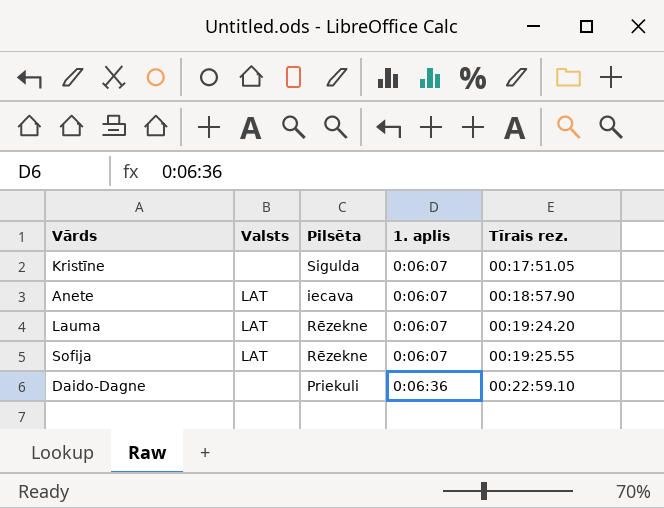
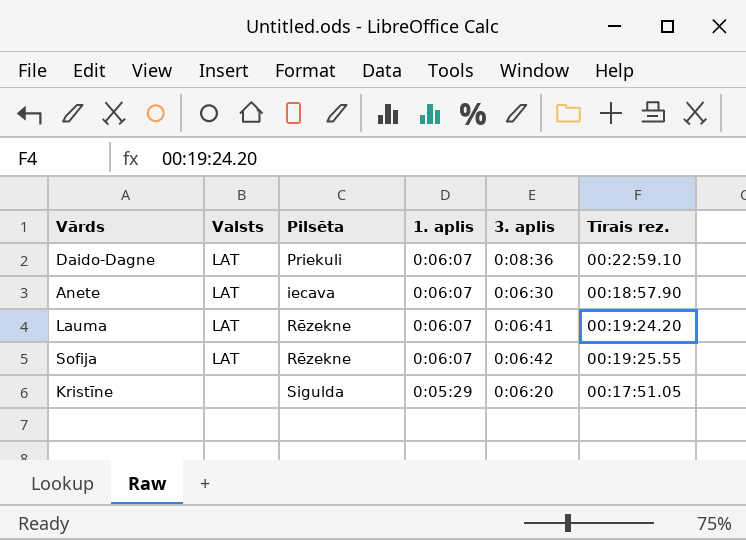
row order: 1. aplis ascending -> 1. aplis descending
column 3. aplis | position: none -> 5
Daido-Dagne | Valsts: none -> LAT
Daido-Dagne | 1. aplis: 0:06:36 -> 0:06:07
Kristīne | 1. aplis: 0:06:07 -> 0:05:29

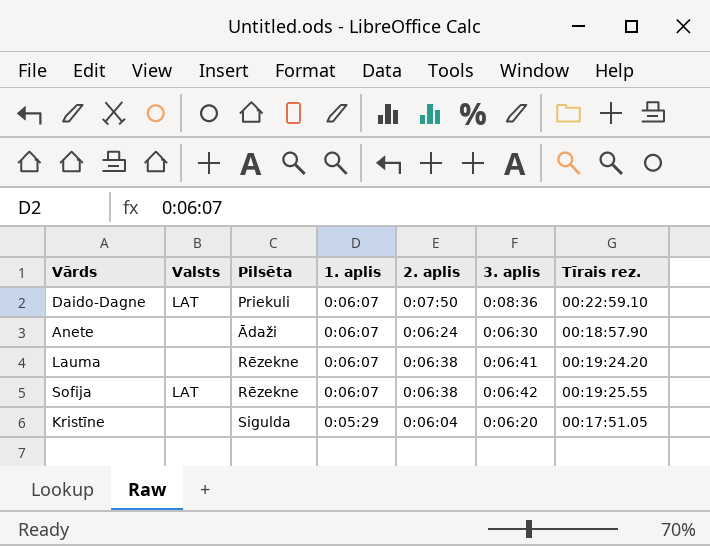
column 2. aplis | position: none -> 5
Anete | Valsts: LAT -> none
Anete | Pilsēta: iecava -> Ādaži
Lauma | Valsts: LAT -> none

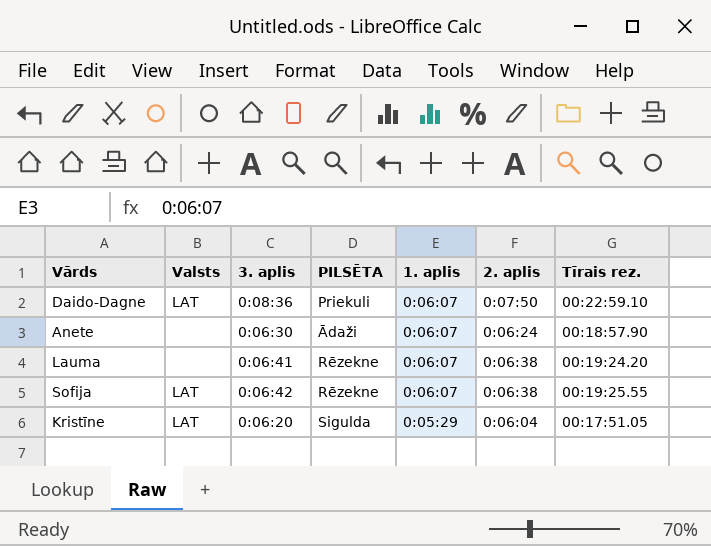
column 3. aplis | position: 6 -> 3
column name: Pilsēta -> PILSĒTA
Kristīne | Valsts: none -> LAT

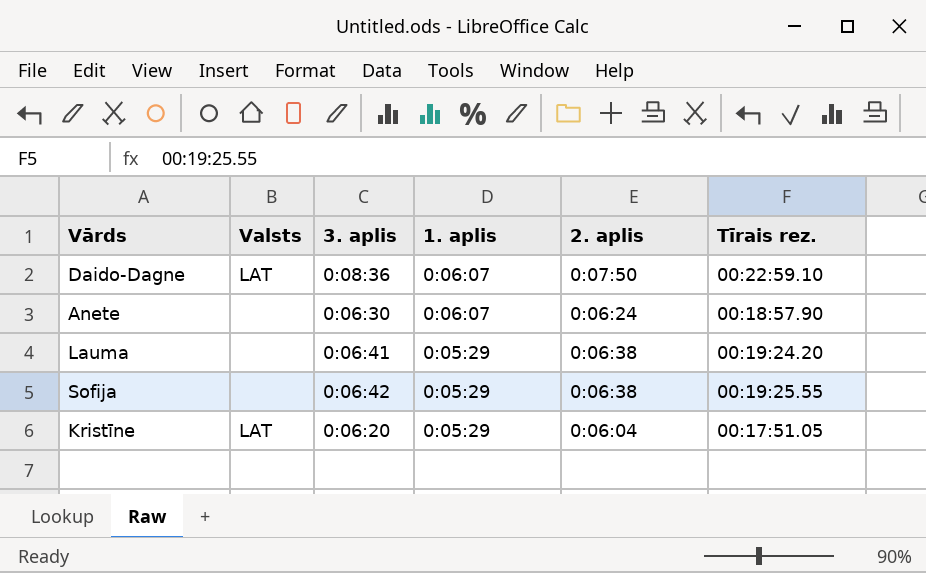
column PILSĒTA | position: 4 -> none
Lauma | 1. aplis: 0:06:07 -> 0:05:29
Sofija | Valsts: LAT -> none
Sofija | 1. aplis: 0:06:07 -> 0:05:29

